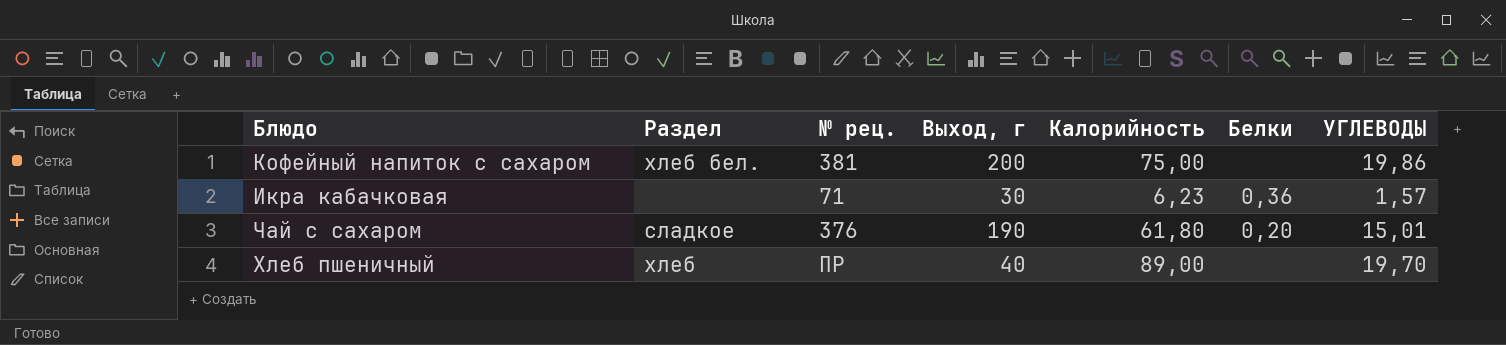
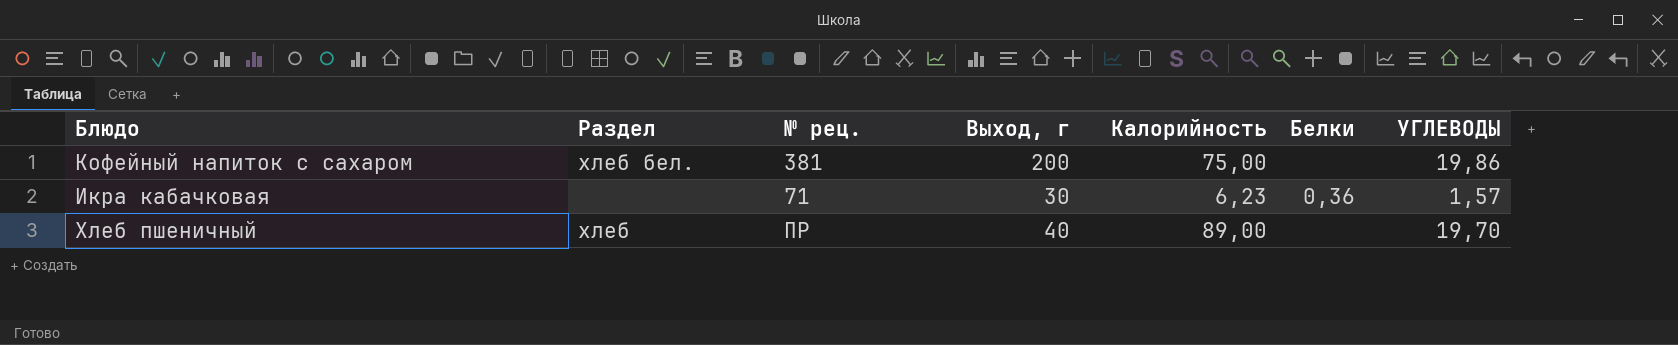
row Чай с сахаром: сладкое | 376 | 190 | 61,80 | 0,20 | 15,01 -> none

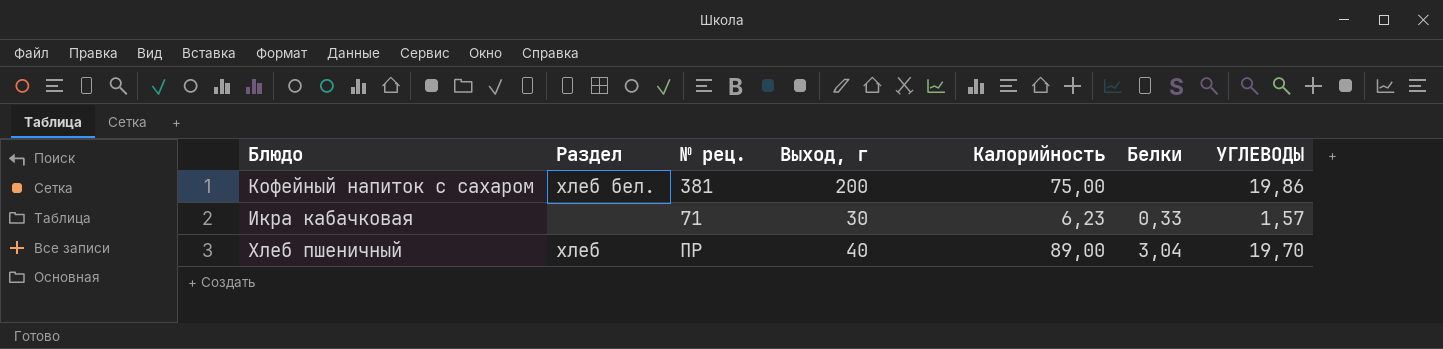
Икра кабачковая | Белки: 0,36 -> 0,33
Хлеб пшеничный | Белки: none -> 3,04

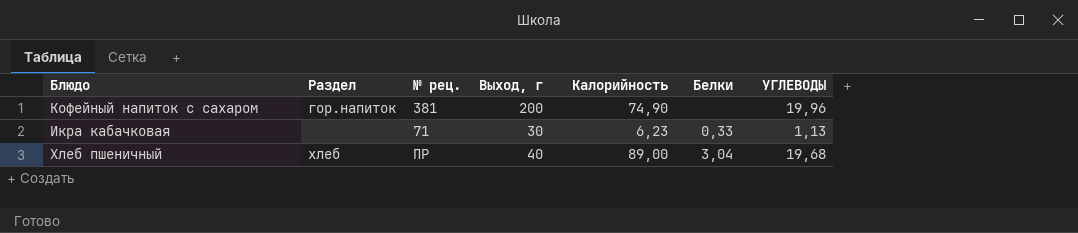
Кофейный напиток с сахаром | Раздел: хлеб бел. -> гор.напиток
Кофейный напиток с сахаром | Калорийность: 75,00 -> 74,90
Кофейный напиток с сахаром | УГЛЕВОДЫ: 19,86 -> 19,96
Икра кабачковая | УГЛЕВОДЫ: 1,57 -> 1,13
Хлеб пшеничный | УГЛЕВОДЫ: 19,70 -> 19,68

